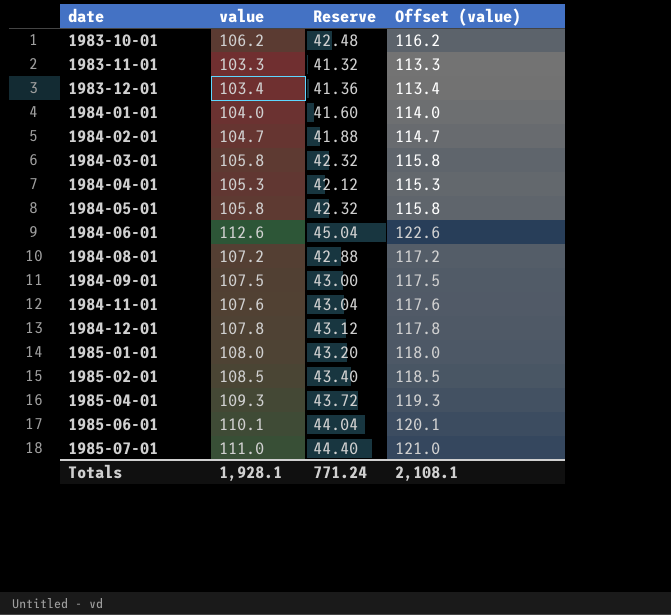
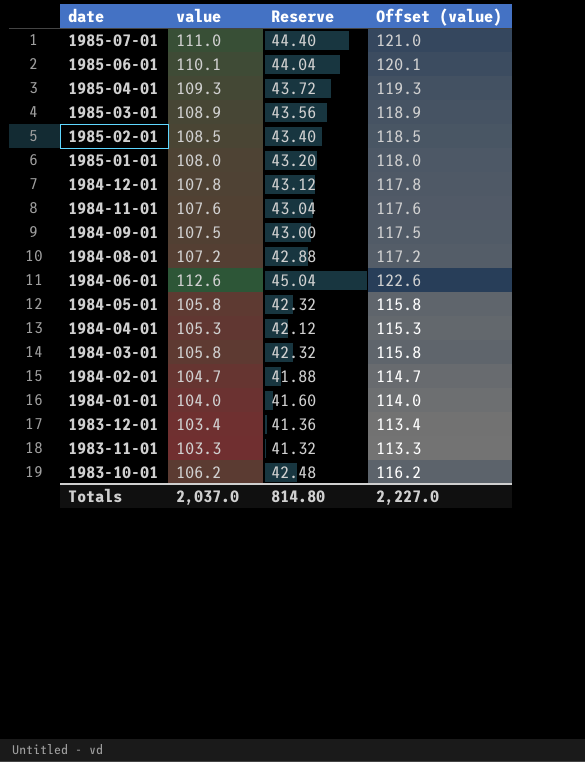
row order: date ascending -> date descending
row 1985-03-01: none -> 108.9 | 43.56 | 118.9
Totals | value: 1,928.1 -> 2,037.0
Totals | Reserve: 771.24 -> 814.80
Totals | Offset (value): 2,108.1 -> 2,227.0

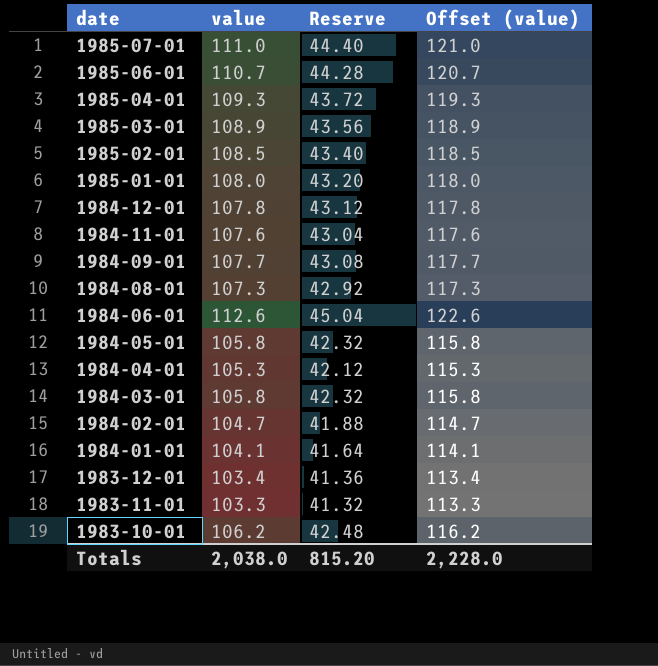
1985-06-01 | value: 110.1 -> 110.7
1985-06-01 | Reserve: 44.04 -> 44.28
1985-06-01 | Offset (value): 120.1 -> 120.7
1984-09-01 | value: 107.5 -> 107.7
1984-09-01 | Reserve: 43.00 -> 43.08
1984-09-01 | Offset (value): 117.5 -> 117.7
1984-08-01 | value: 107.2 -> 107.3
1984-08-01 | Reserve: 42.88 -> 42.92
1984-08-01 | Offset (value): 117.2 -> 117.3
1984-01-01 | value: 104.0 -> 104.1
1984-01-01 | Reserve: 41.60 -> 41.64
1984-01-01 | Offset (value): 114.0 -> 114.1
Totals | value: 2,037.0 -> 2,038.0
Totals | Reserve: 814.80 -> 815.20
Totals | Offset (value): 2,227.0 -> 2,228.0

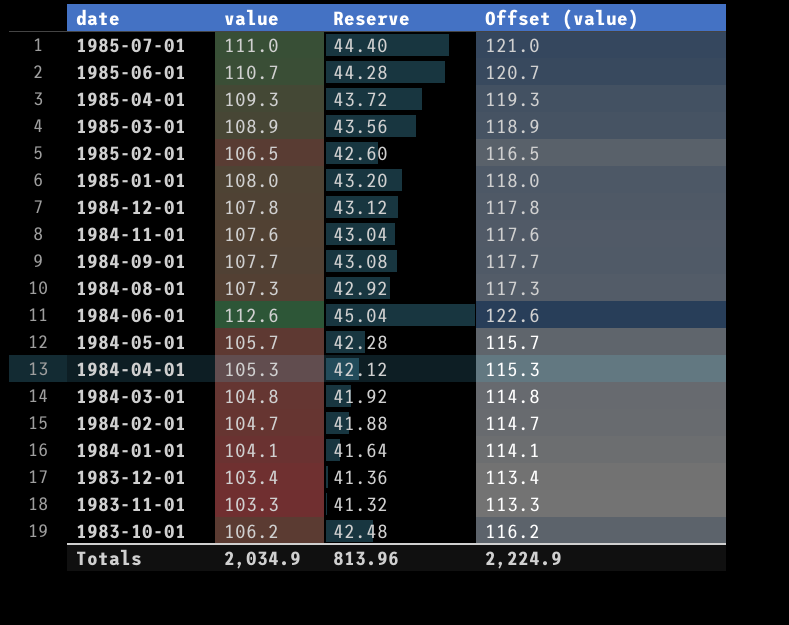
1985-02-01 | value: 108.5 -> 106.5
1985-02-01 | Reserve: 43.40 -> 42.60
1985-02-01 | Offset (value): 118.5 -> 116.5
1984-05-01 | value: 105.8 -> 105.7
1984-05-01 | Reserve: 42.32 -> 42.28
1984-05-01 | Offset (value): 115.8 -> 115.7
1984-03-01 | value: 105.8 -> 104.8
1984-03-01 | Reserve: 42.32 -> 41.92
1984-03-01 | Offset (value): 115.8 -> 114.8
Totals | value: 2,038.0 -> 2,034.9
Totals | Reserve: 815.20 -> 813.96
Totals | Offset (value): 2,228.0 -> 2,224.9

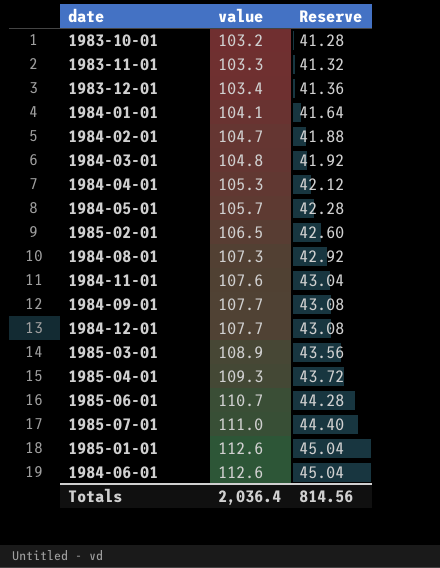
row order: date descending -> value ascending
column Offset (value) | formula: [value] + 10 -> none
1983-10-01 | value: 106.2 -> 103.2
1983-10-01 | Reserve: 42.48 -> 41.28
1984-12-01 | value: 107.8 -> 107.7
1984-12-01 | Reserve: 43.12 -> 43.08
1985-01-01 | value: 108.0 -> 112.6
1985-01-01 | Reserve: 43.20 -> 45.04
Totals | value: 2,034.9 -> 2,036.4
Totals | Reserve: 813.96 -> 814.56

